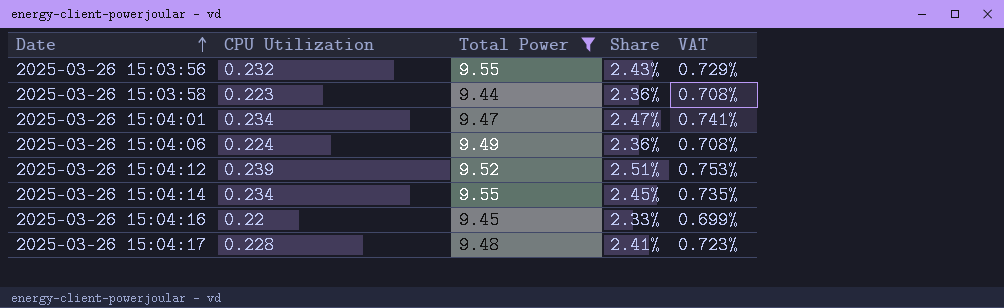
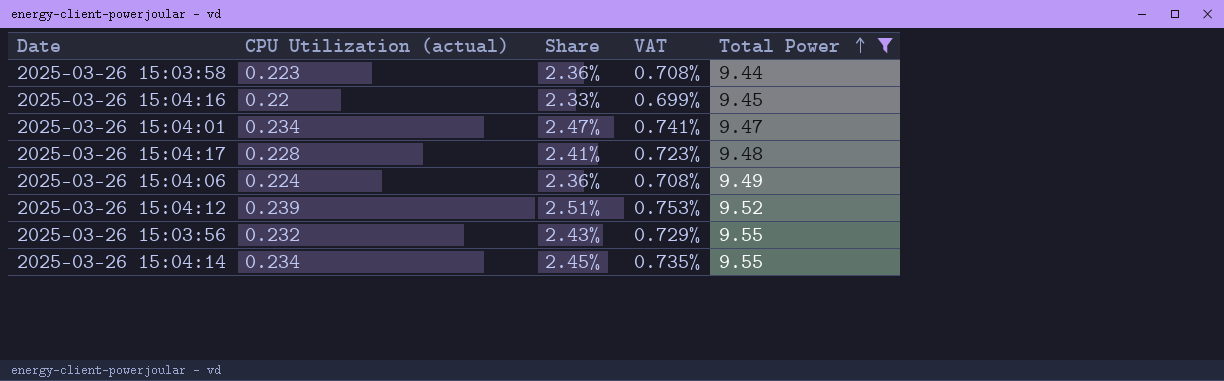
row order: Date ascending -> Total Power ascending
column name: CPU Utilization -> CPU Utilization (actual)
column Total Power | position: 3 -> 5

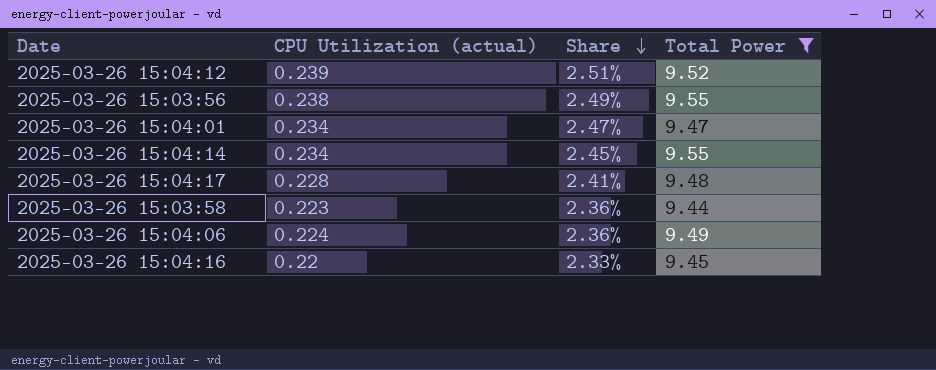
row order: Total Power ascending -> Share descending
column VAT | formula: [Share] * 0.3 -> none
2025-03-26 15:03:56 | CPU Utilization (actual): 0.232 -> 0.238
2025-03-26 15:03:56 | Share: 2.43% -> 2.49%

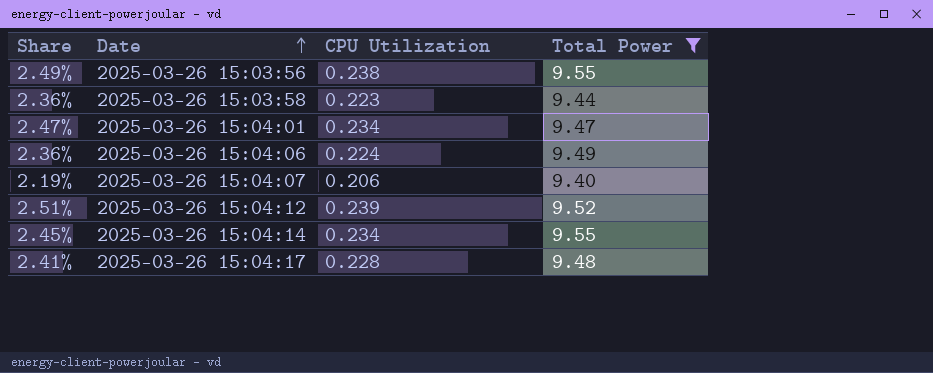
row order: Share descending -> Date ascending
column Share | position: 3 -> 1
column name: CPU Utilization (actual) -> CPU Utilization
row 2025-03-26 15:04:16: 0.22 | 2.33% | 9.45 -> none
row 2025-03-26 15:04:07: none -> 2.19% | 0.206 | 9.40

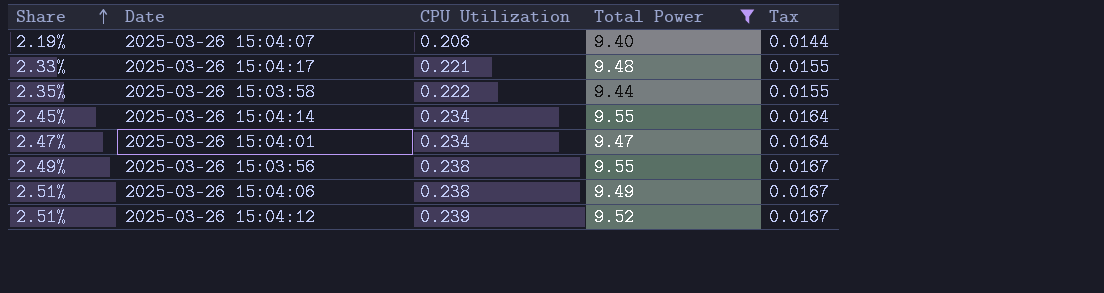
row order: Date ascending -> Share ascending
column Tax | formula: none -> [CPU Utilization] * 0.07
2025-03-26 15:04:17 | Share: 2.41% -> 2.33%
2025-03-26 15:04:17 | CPU Utilization: 0.228 -> 0.221
2025-03-26 15:03:58 | Share: 2.36% -> 2.35%
2025-03-26 15:03:58 | CPU Utilization: 0.223 -> 0.222
2025-03-26 15:04:06 | Share: 2.36% -> 2.51%
2025-03-26 15:04:06 | CPU Utilization: 0.224 -> 0.238

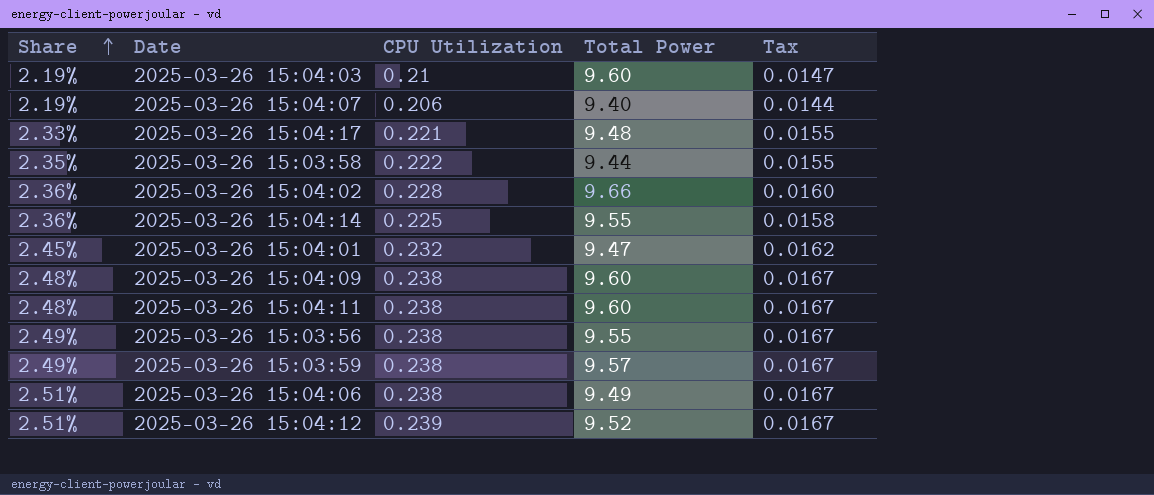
filter: Total Power <= 9.55 -> none
2025-03-26 15:04:14 | Share: 2.45% -> 2.36%
2025-03-26 15:04:14 | CPU Utilization: 0.234 -> 0.225
2025-03-26 15:04:14 | Tax: 0.0164 -> 0.0158
2025-03-26 15:04:01 | Share: 2.47% -> 2.45%
2025-03-26 15:04:01 | CPU Utilization: 0.234 -> 0.232
2025-03-26 15:04:01 | Tax: 0.0164 -> 0.0162

